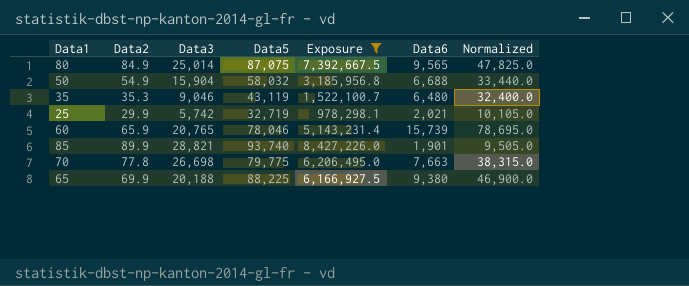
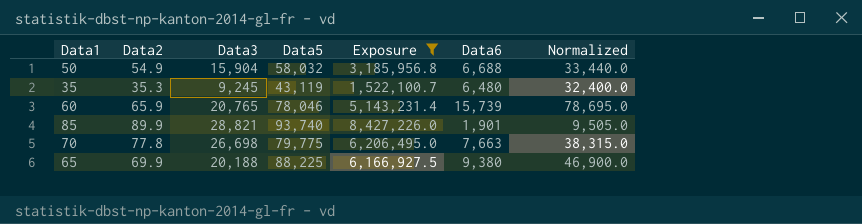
row 80: 84.9 | 25,014 | 87,075 | 7,392,667.5 | 9,565 | 47,825.0 -> none
row 25: 29.9 | 5,742 | 32,719 | 978,298.1 | 2,021 | 10,105.0 -> none
35 | Data3: 9,046 -> 9,245

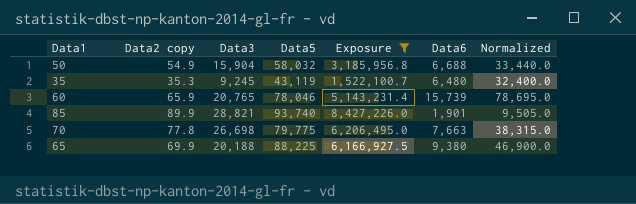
column name: Data2 -> Data2 copy

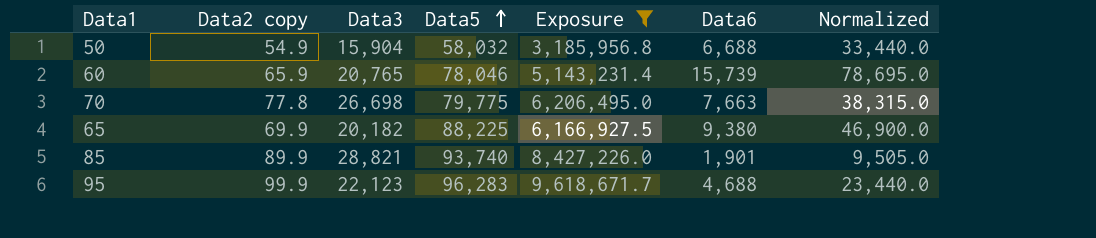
row order: none -> Data5 ascending
row 35: 35.3 | 9,245 | 43,119 | 1,522,100.7 | 6,480 | 32,400.0 -> none
65 | Data3: 20,188 -> 20,182
row 95: none -> 99.9 | 22,123 | 96,283 | 9,618,671.7 | 4,688 | 23,440.0

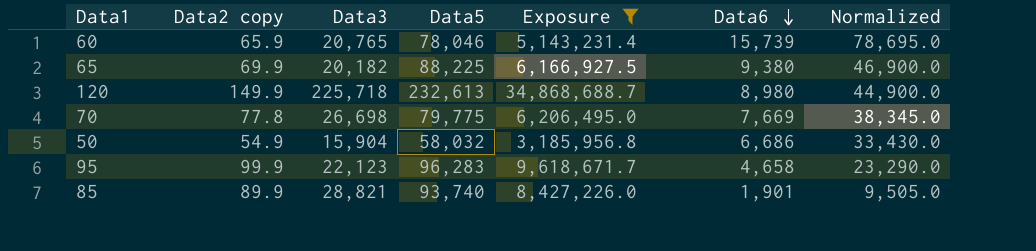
row order: Data5 ascending -> Data6 descending
row 120: none -> 149.9 | 225,718 | 232,613 | 34,868,688.7 | 8,980 | 44,900.0
70 | Data6: 7,663 -> 7,669
70 | Normalized: 38,315.0 -> 38,345.0
50 | Data6: 6,688 -> 6,686
50 | Normalized: 33,440.0 -> 33,430.0
95 | Data6: 4,688 -> 4,658
95 | Normalized: 23,440.0 -> 23,290.0

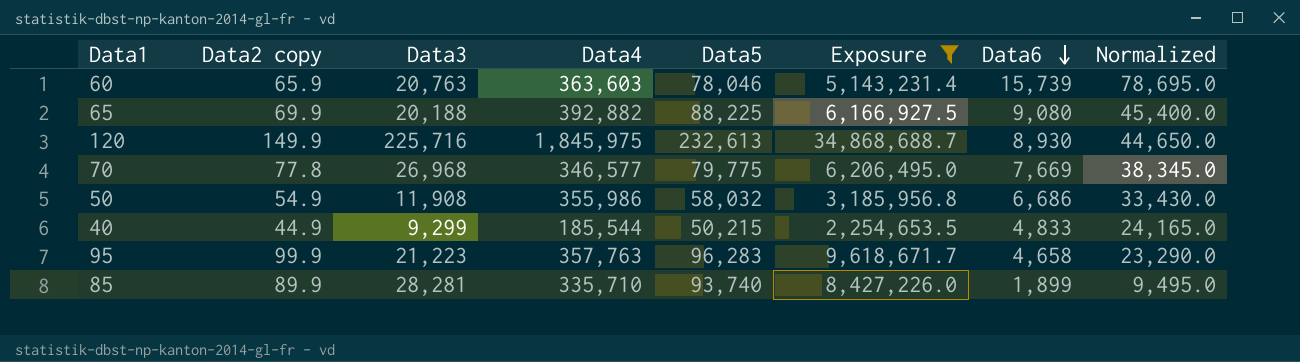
column Data4 | position: none -> 4
60 | Data3: 20,765 -> 20,763
65 | Data3: 20,182 -> 20,188
65 | Data6: 9,380 -> 9,080
65 | Normalized: 46,900.0 -> 45,400.0
120 | Data3: 225,718 -> 225,716
120 | Data6: 8,980 -> 8,930
120 | Normalized: 44,900.0 -> 44,650.0
70 | Data3: 26,698 -> 26,968
50 | Data3: 15,904 -> 11,908
row 40: none -> 44.9 | 9,299 | 185,544 | 50,215 | 2,254,653.5 | 4,833 | 24,165.0
95 | Data3: 22,123 -> 21,223
85 | Data3: 28,821 -> 28,281
85 | Data6: 1,901 -> 1,899
85 | Normalized: 9,505.0 -> 9,495.0

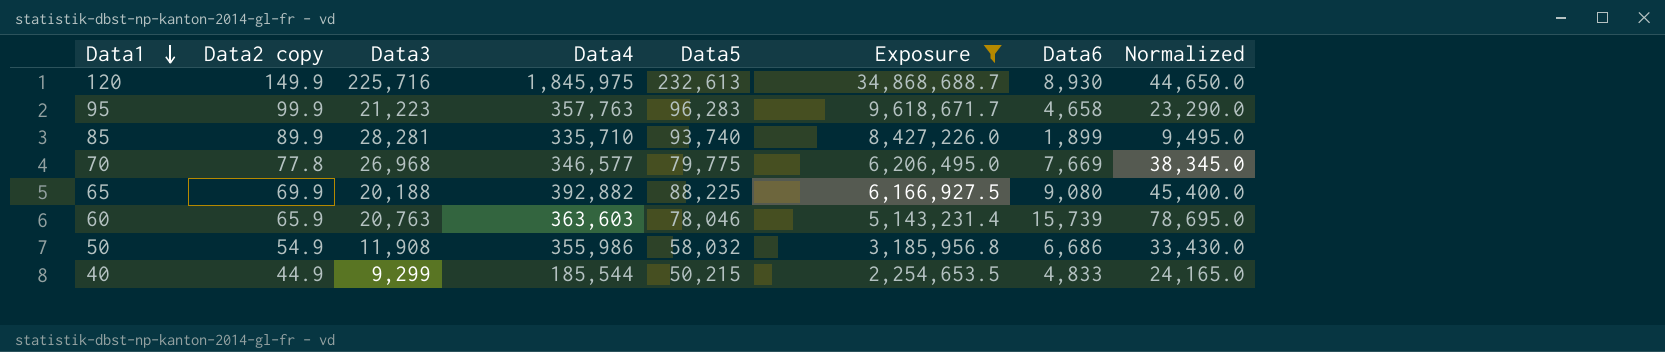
row order: Data6 descending -> Data1 descending

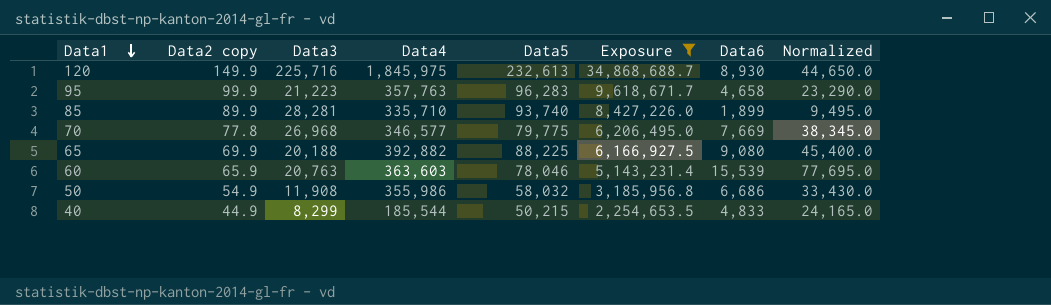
60 | Data6: 15,739 -> 15,539
60 | Normalized: 78,695.0 -> 77,695.0
40 | Data3: 9,299 -> 8,299

